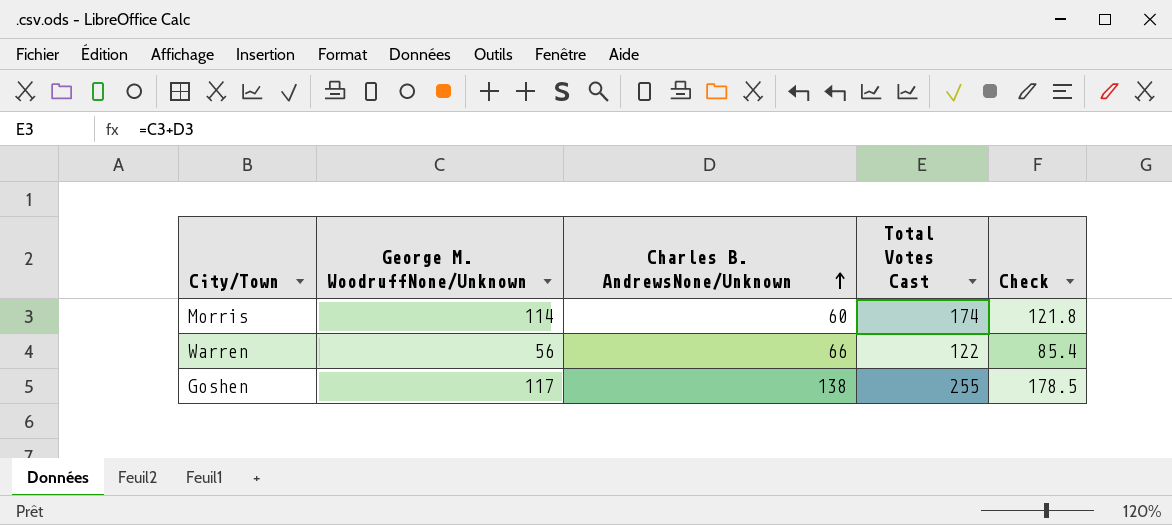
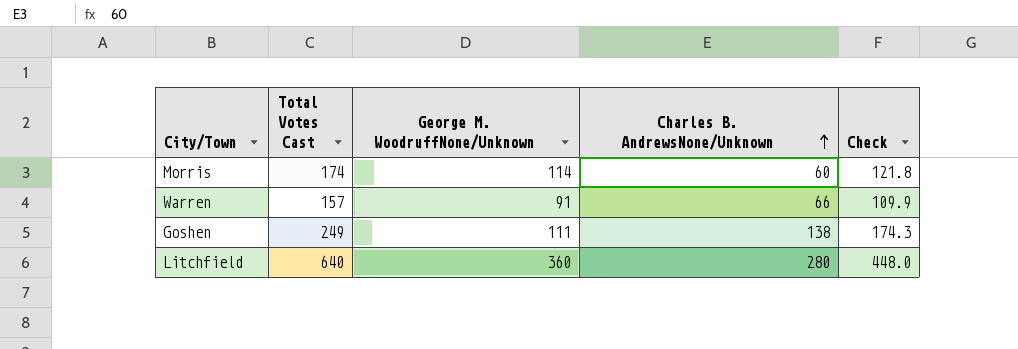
column Total Votes Cast | position: 4 -> 2
Warren | Total Votes Cast: 122 -> 157
Warren | George M. WoodruffNone/Unknown: 56 -> 91
Warren | Check: 85.4 -> 109.9
Goshen | Total Votes Cast: 255 -> 249
Goshen | George M. WoodruffNone/Unknown: 117 -> 111
Goshen | Check: 178.5 -> 174.3
row Litchfield: none -> 640 | 360 | 280 | 448.0

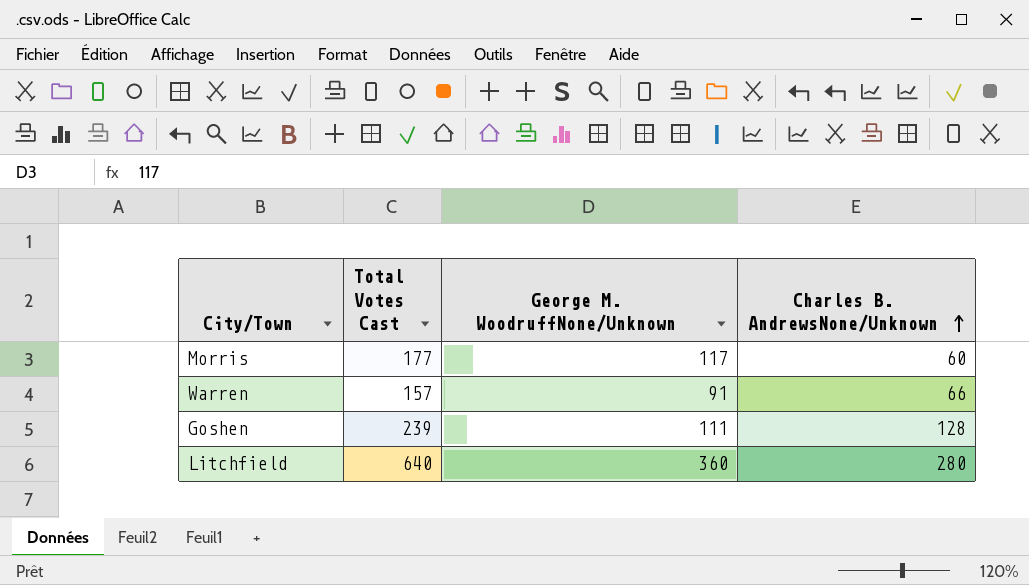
column Check | formula: [Total Votes Cast] * 0.7 -> none
Morris | Total Votes Cast: 174 -> 177
Morris | George M. WoodruffNone/Unknown: 114 -> 117
Goshen | Total Votes Cast: 249 -> 239
Goshen | Charles B. AndrewsNone/Unknown: 138 -> 128

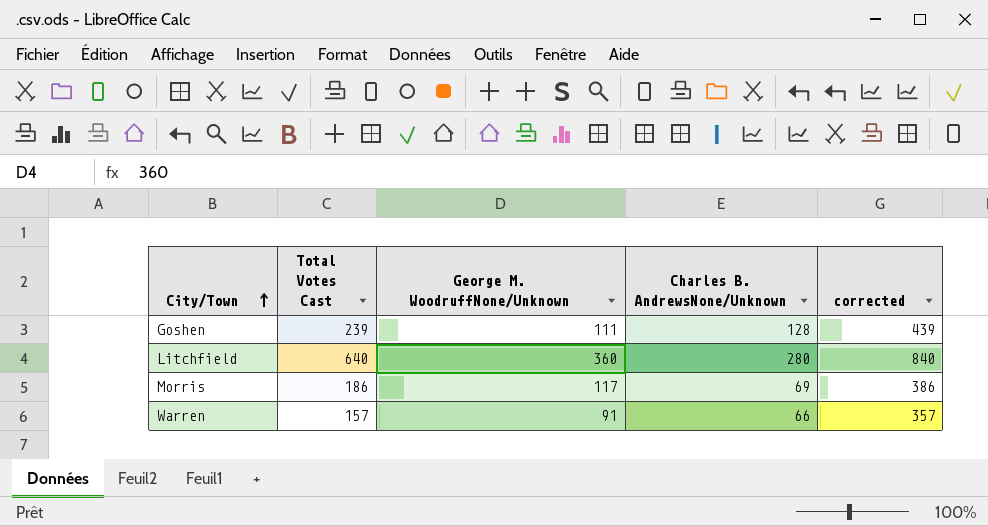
row order: Charles B. AndrewsNone/Unknown ascending -> City/Town ascending
column corrected | formula: none -> [Total Votes Cast] + 200
Morris | Total Votes Cast: 177 -> 186
Morris | Charles B. AndrewsNone/Unknown: 60 -> 69

